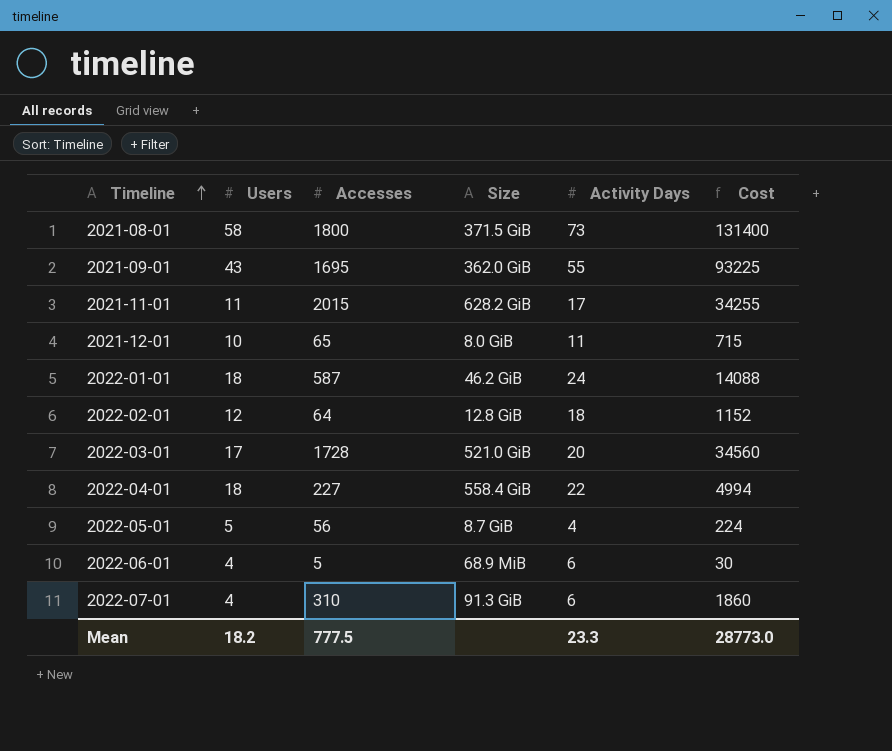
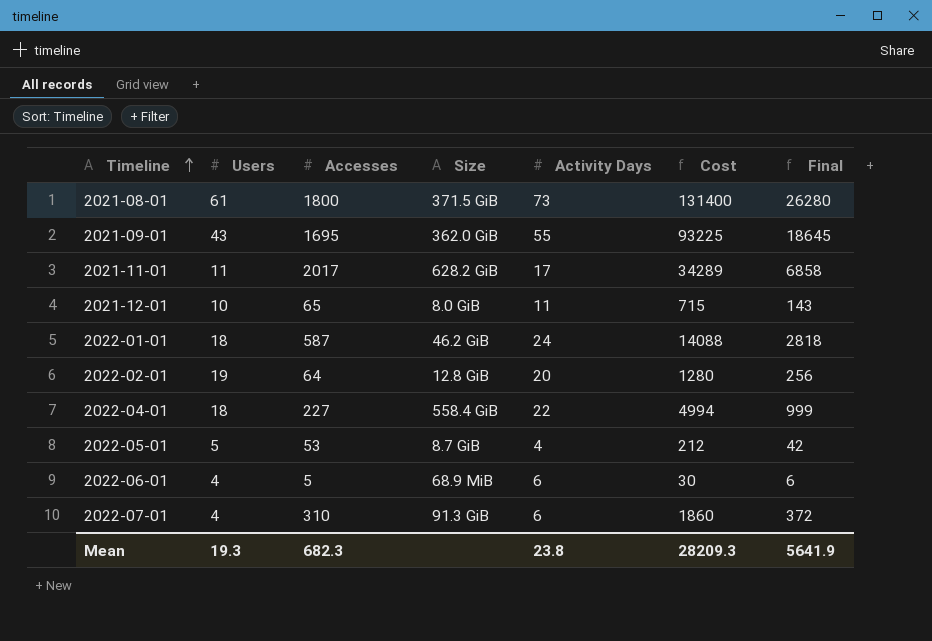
column Final | formula: none -> [Cost] * 0.2
row 2022-03-01: 17 | 1728 | 521.0 GiB | 20 | 34560 -> none
2021-08-01 | Users: 58 -> 61
2021-11-01 | Accesses: 2015 -> 2017
2021-11-01 | Cost: 34255 -> 34289
2022-02-01 | Users: 12 -> 19
2022-02-01 | Activity Days: 18 -> 20
2022-02-01 | Cost: 1152 -> 1280
2022-05-01 | Accesses: 56 -> 53
2022-05-01 | Cost: 224 -> 212
Mean | Users: 18.2 -> 19.3
Mean | Accesses: 777.5 -> 682.3
Mean | Activity Days: 23.3 -> 23.8
Mean | Cost: 28773.0 -> 28209.3

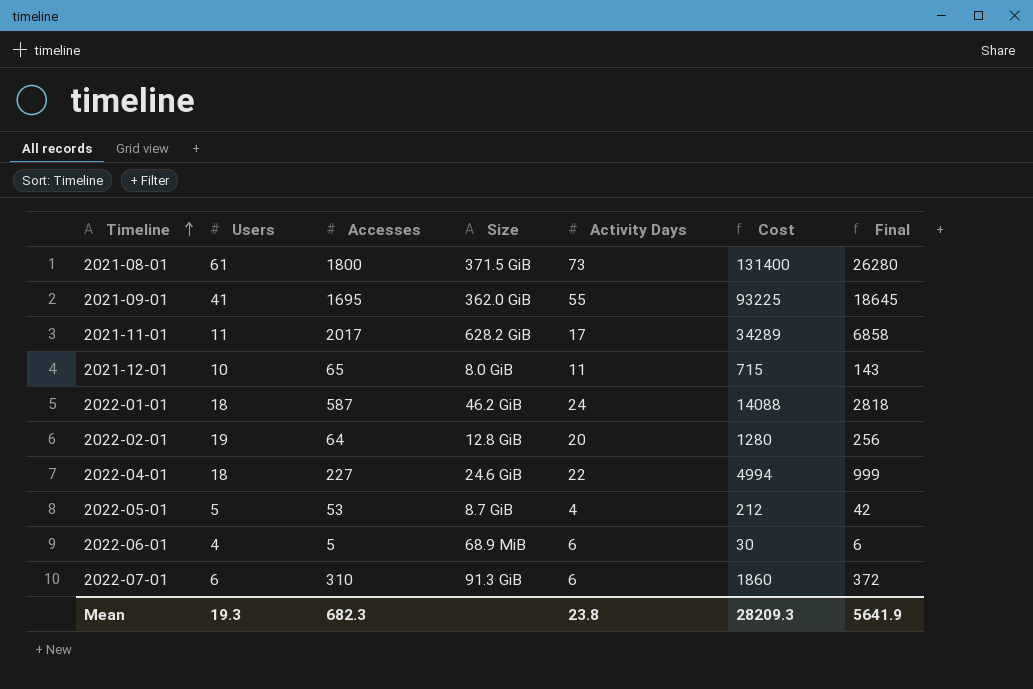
2021-09-01 | Users: 43 -> 41
2022-04-01 | Size: 558.4 GiB -> 24.6 GiB
2022-07-01 | Users: 4 -> 6

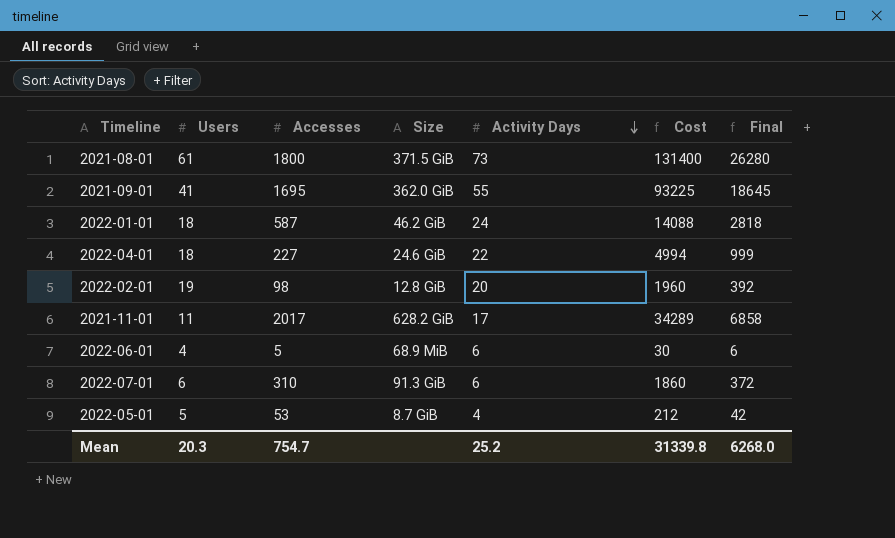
row order: Timeline ascending -> Activity Days descending
row 2021-12-01: 10 | 65 | 8.0 GiB | 11 | 715 | 143 -> none
2022-02-01 | Accesses: 64 -> 98
2022-02-01 | Cost: 1280 -> 1960
2022-02-01 | Final: 256 -> 392
Mean | Users: 19.3 -> 20.3
Mean | Accesses: 682.3 -> 754.7
Mean | Activity Days: 23.8 -> 25.2
Mean | Cost: 28209.3 -> 31339.8
Mean | Final: 5641.9 -> 6268.0

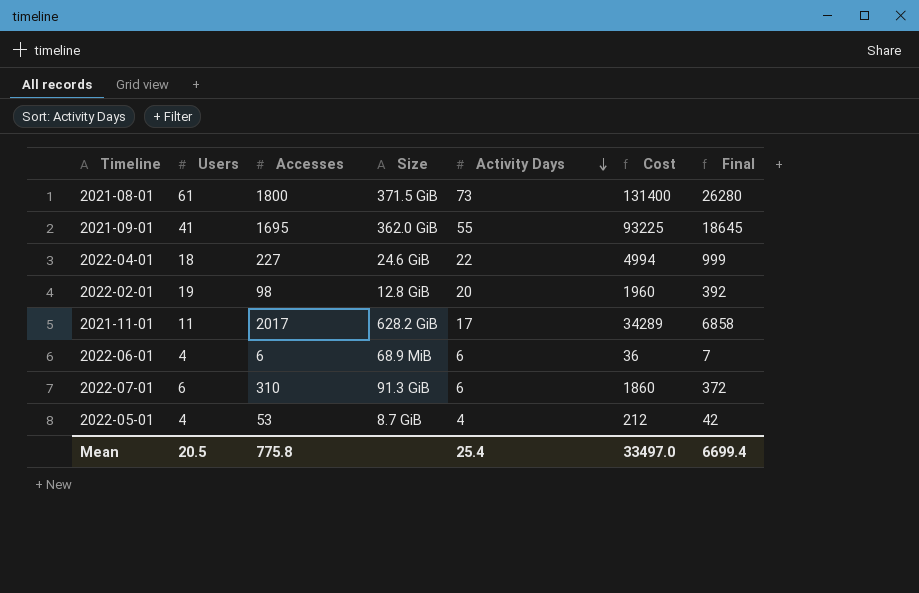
row 2022-01-01: 18 | 587 | 46.2 GiB | 24 | 14088 | 2818 -> none
2022-06-01 | Accesses: 5 -> 6
2022-06-01 | Cost: 30 -> 36
2022-06-01 | Final: 6 -> 7
2022-05-01 | Users: 5 -> 4
Mean | Users: 20.3 -> 20.5
Mean | Accesses: 754.7 -> 775.8
Mean | Activity Days: 25.2 -> 25.4
Mean | Cost: 31339.8 -> 33497.0
Mean | Final: 6268.0 -> 6699.4

